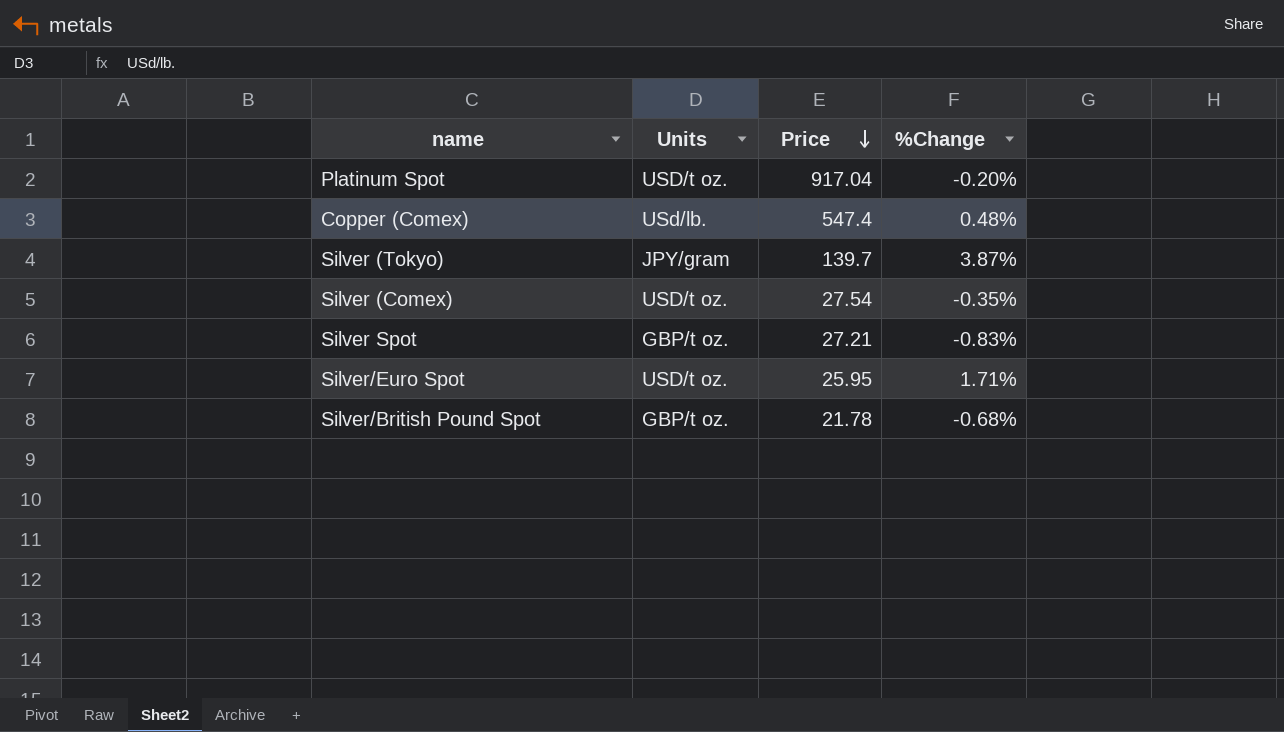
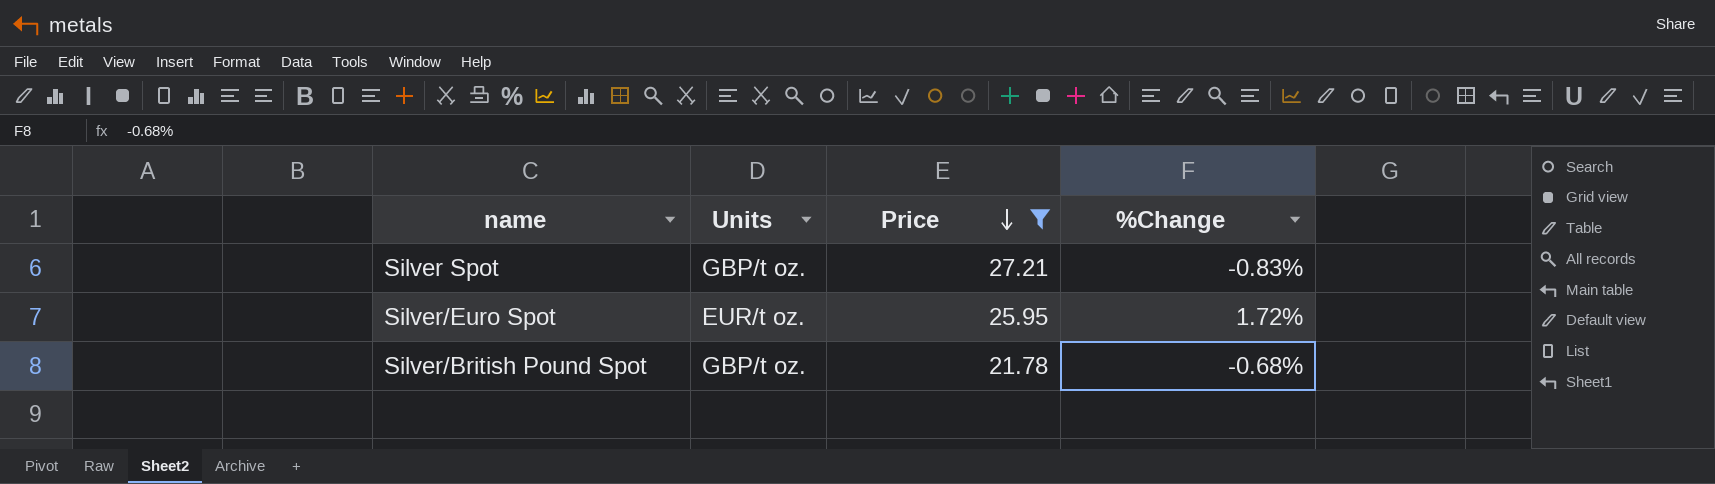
filter: none -> Price <= 27.21
Silver/Euro Spot | Units: USD/t oz. -> EUR/t oz.
Silver/Euro Spot | %Change: 1.71% -> 1.72%

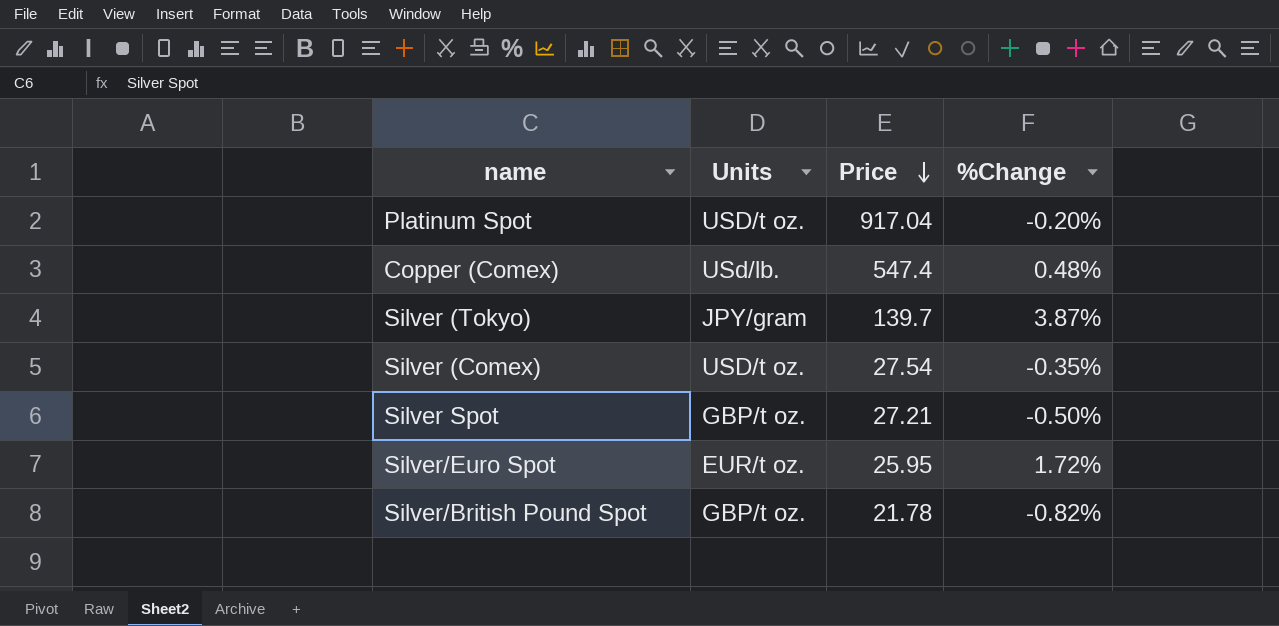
filter: Price <= 27.21 -> none
Silver Spot | %Change: -0.83% -> -0.50%
Silver/British Pound Spot | %Change: -0.68% -> -0.82%

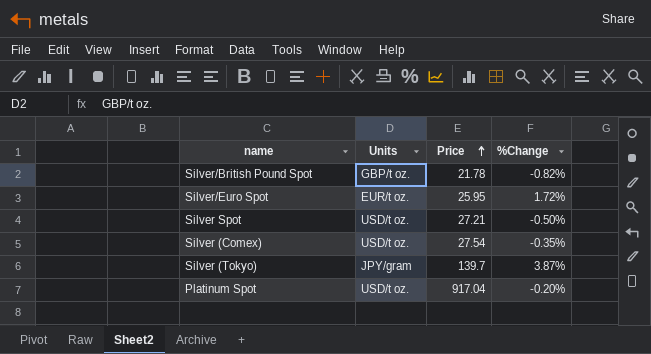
row order: Price descending -> Price ascending
row Copper (Comex): USd/lb. | 547.4 | 0.48% -> none
Silver Spot | Units: GBP/t oz. -> USD/t oz.

